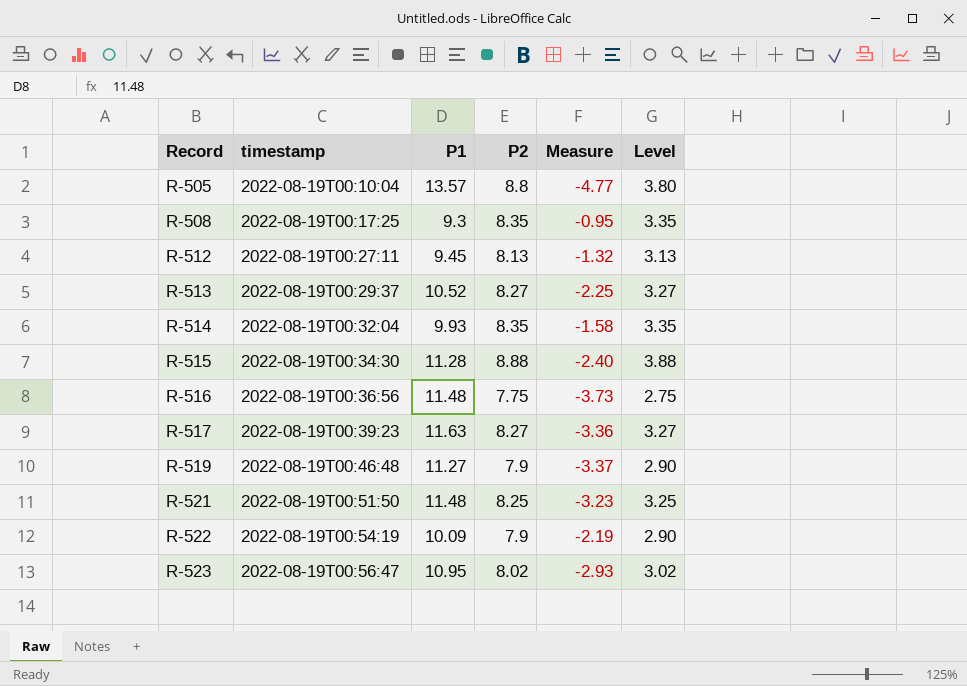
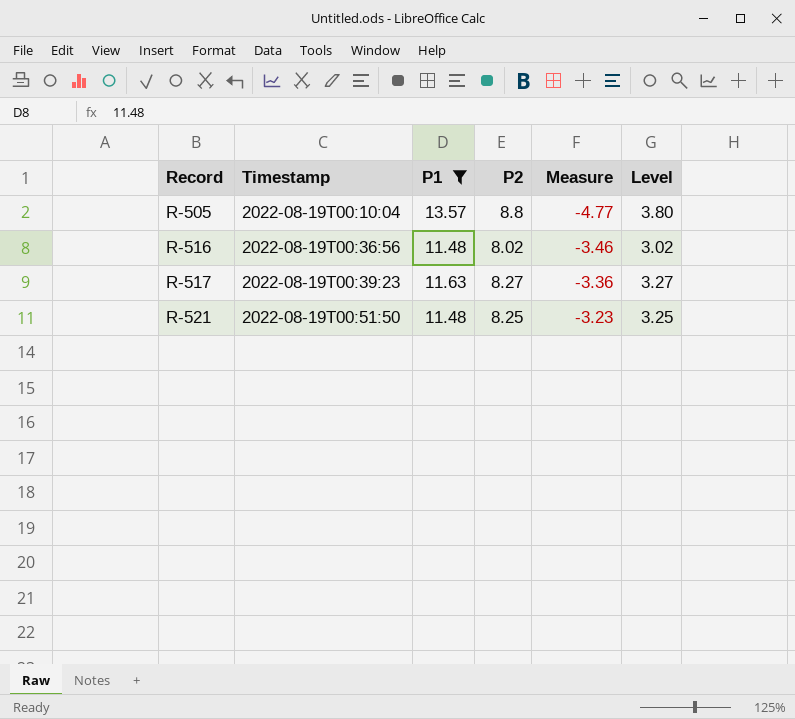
filter: none -> P1 >= 11.48
column name: timestamp -> Timestamp
R-516 | P2: 7.75 -> 8.02
R-516 | Measure: -3.73 -> -3.46
R-516 | Level: 2.75 -> 3.02

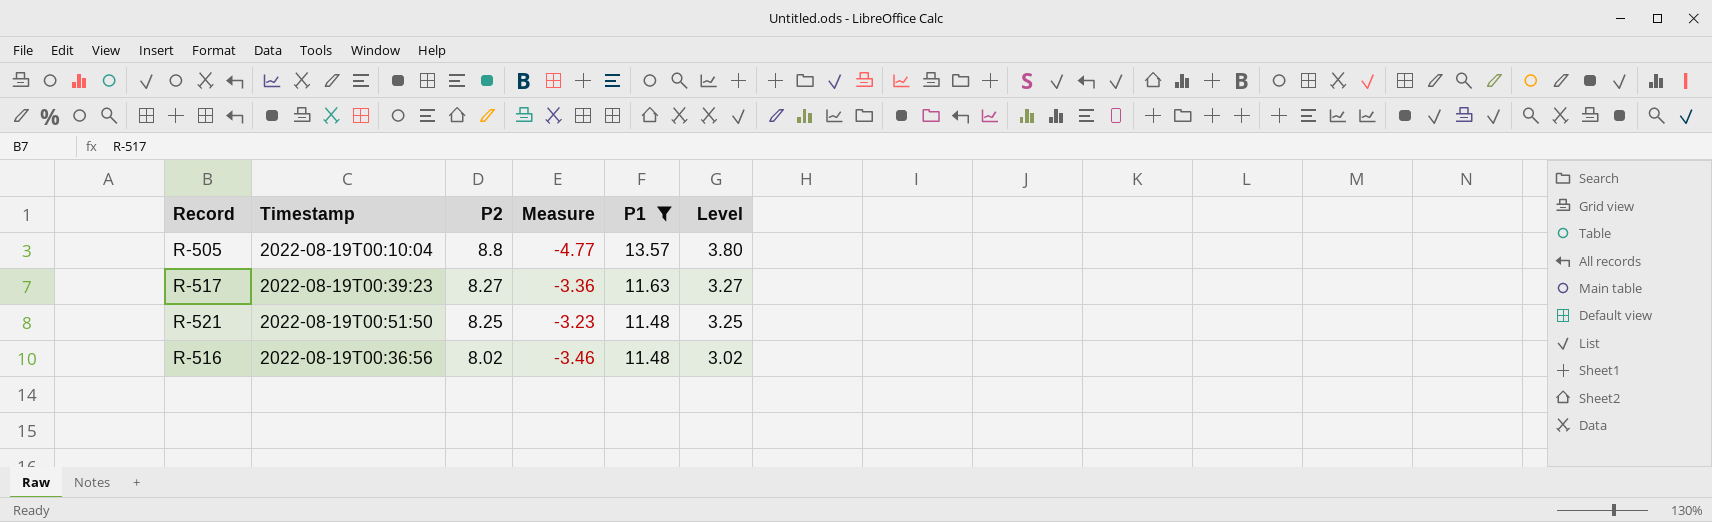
row order: Record ascending -> P2 descending
column P1 | position: 3 -> 5

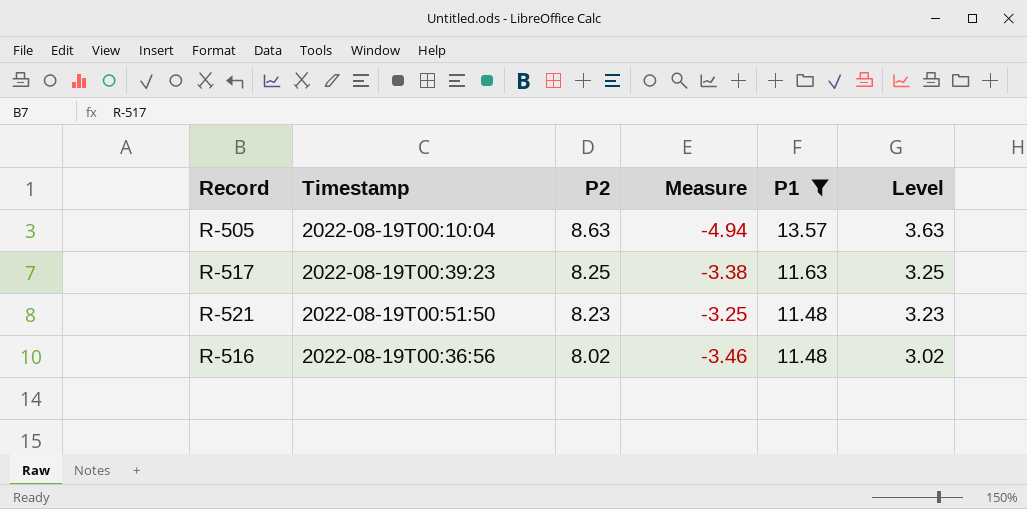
R-505 | P2: 8.8 -> 8.63
R-505 | Measure: -4.77 -> -4.94
R-505 | Level: 3.80 -> 3.63
R-517 | P2: 8.27 -> 8.25
R-517 | Measure: -3.36 -> -3.38
R-517 | Level: 3.27 -> 3.25
R-521 | P2: 8.25 -> 8.23
R-521 | Measure: -3.23 -> -3.25
R-521 | Level: 3.25 -> 3.23

